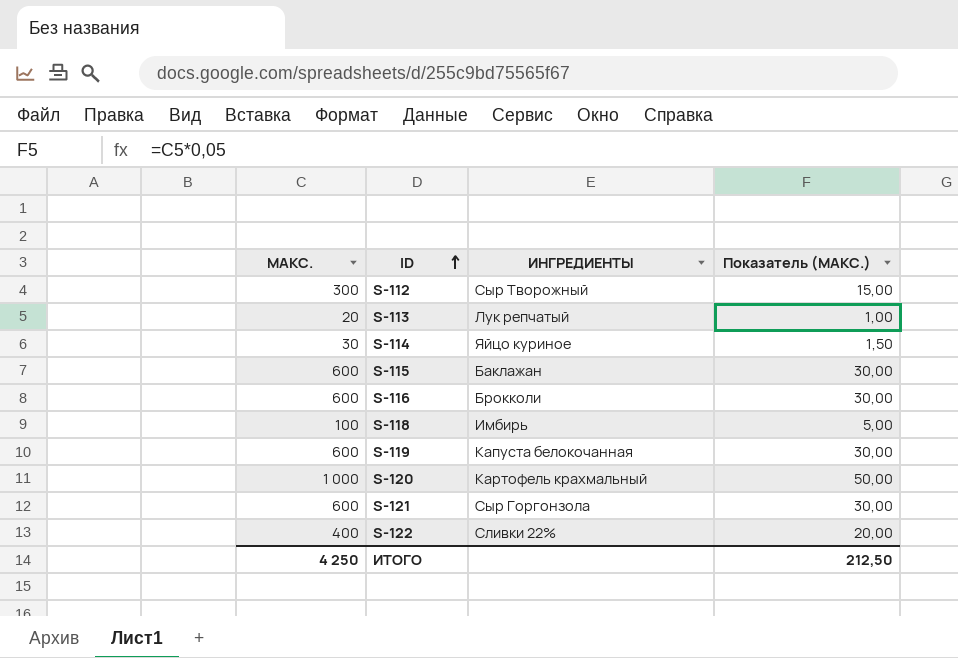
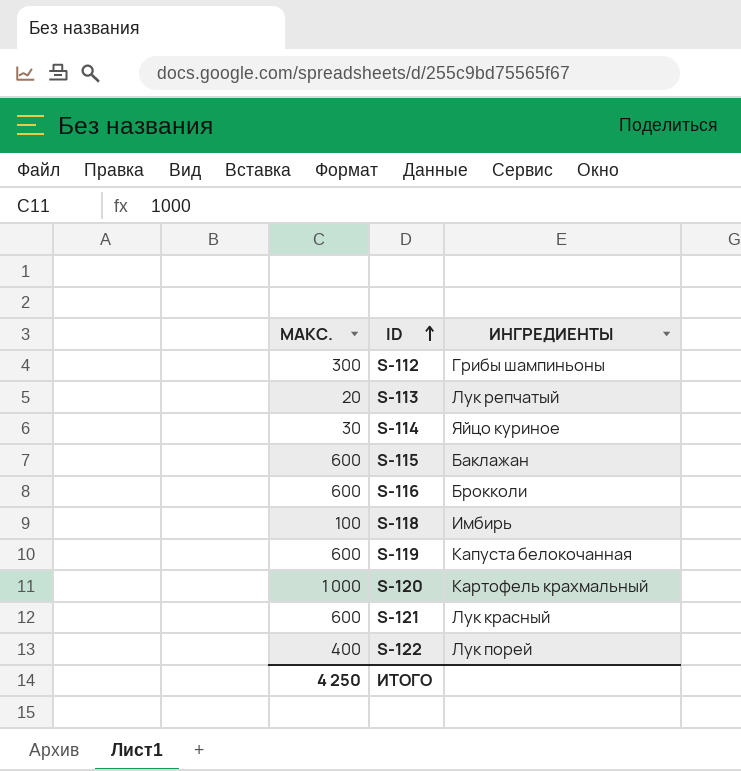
column Показатель (МАКС.) | formula: [МАКС.] * 0,05 -> none
S-112 | ИНГРЕДИЕНТЫ: Сыр Творожный -> Грибы шампиньоны
S-121 | ИНГРЕДИЕНТЫ: Сыр Горгонзола -> Лук красный
S-122 | ИНГРЕДИЕНТЫ: Сливки 22% -> Лук порей

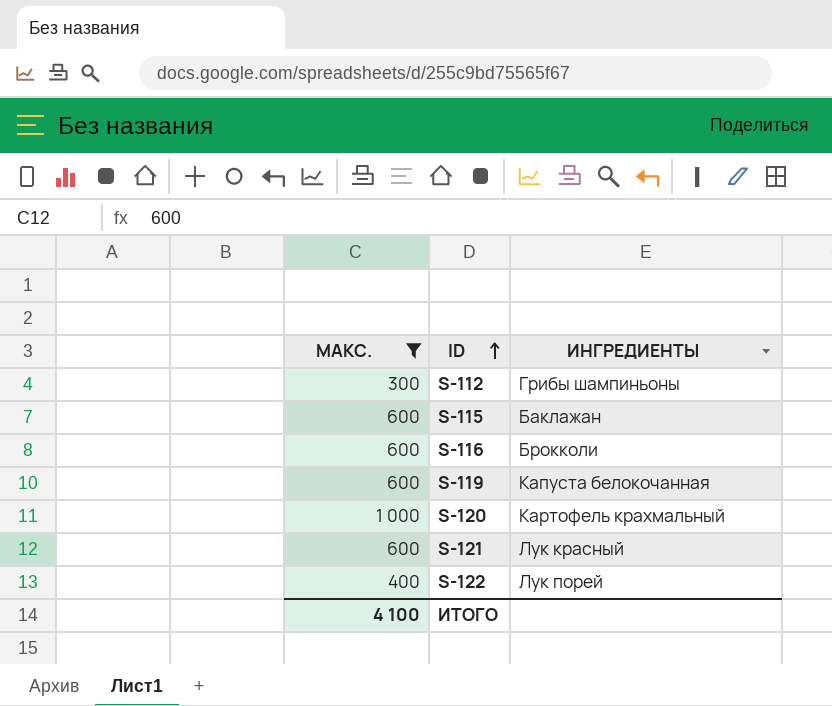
filter: none -> МАКС. >= 300
ИТОГО | МАКС.: 4 250 -> 4 100

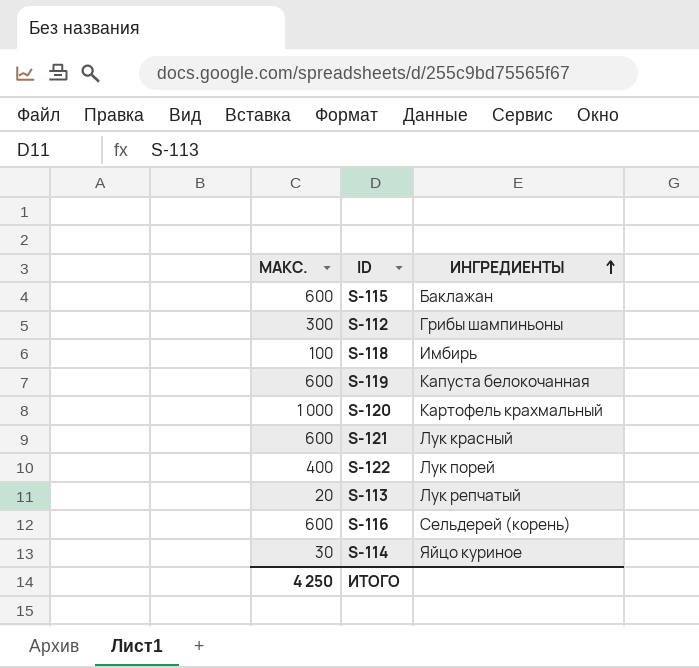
filter: МАКС. >= 300 -> none
row order: ID ascending -> ИНГРЕДИЕНТЫ ascending
S-116 | ИНГРЕДИЕНТЫ: Брокколи -> Сельдерей (корень)
ИТОГО | МАКС.: 4 100 -> 4 250

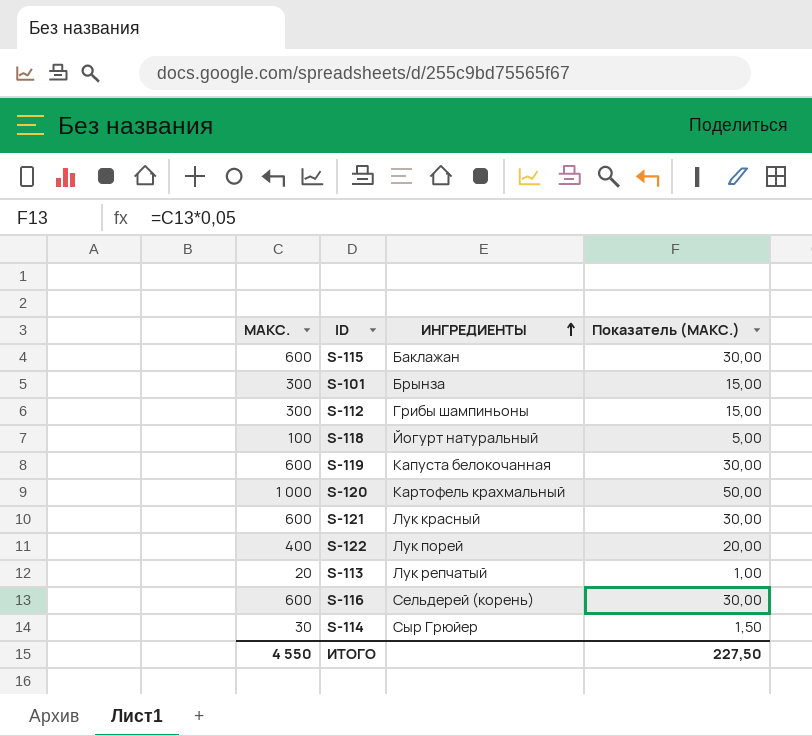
column Показатель (МАКС.) | formula: none -> [МАКС.] * 0,05
row S-101: none -> 300 | Брынза | 15,00
S-118 | ИНГРЕДИЕНТЫ: Имбирь -> Йогурт натуральный
S-114 | ИНГРЕДИЕНТЫ: Яйцо куриное -> Сыр Грюйер
ИТОГО | МАКС.: 4 250 -> 4 550

